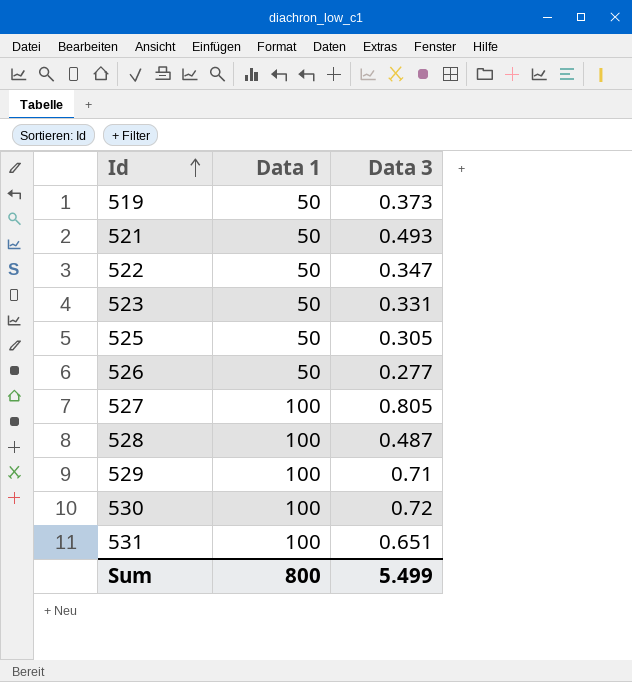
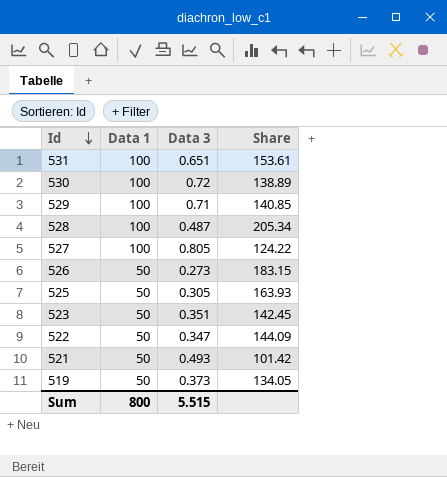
row order: Id ascending -> Id descending
column Share | formula: none -> [Data 1] / [Data 3]
526 | Data 3: 0.277 -> 0.273
523 | Data 3: 0.331 -> 0.351
Sum | Data 3: 5.499 -> 5.515

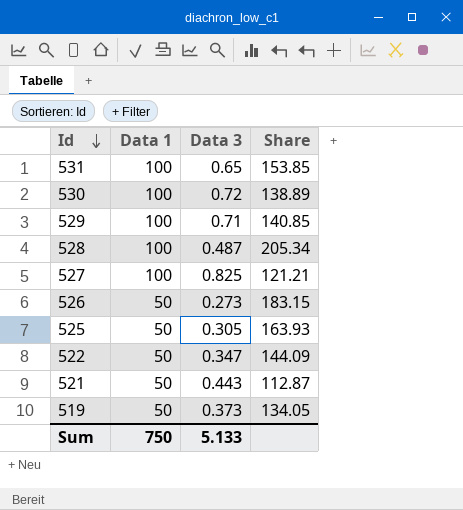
row 523: 50 | 0.351 | 142.45 -> none
531 | Data 3: 0.651 -> 0.65
531 | Share: 153.61 -> 153.85
527 | Data 3: 0.805 -> 0.825
527 | Share: 124.22 -> 121.21
521 | Data 3: 0.493 -> 0.443
521 | Share: 101.42 -> 112.87
Sum | Data 1: 800 -> 750
Sum | Data 3: 5.515 -> 5.133

